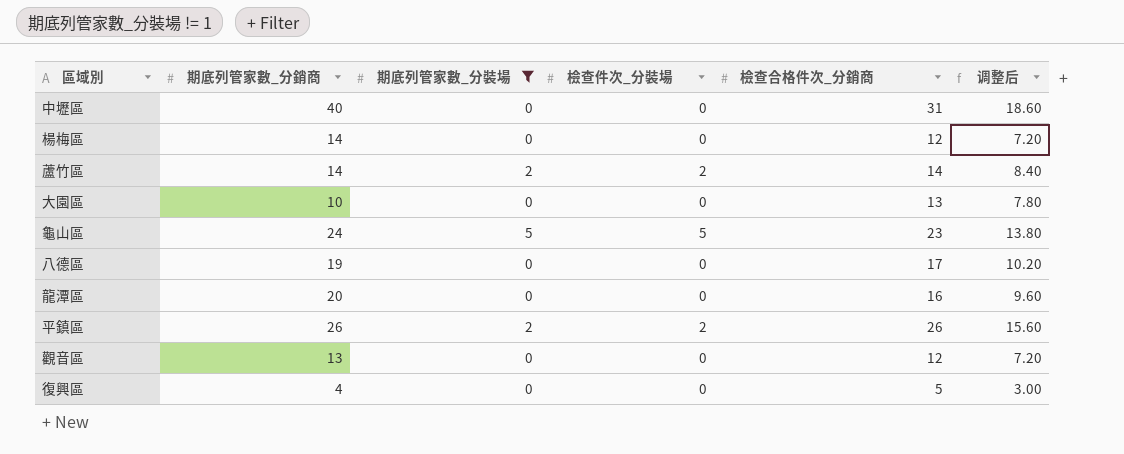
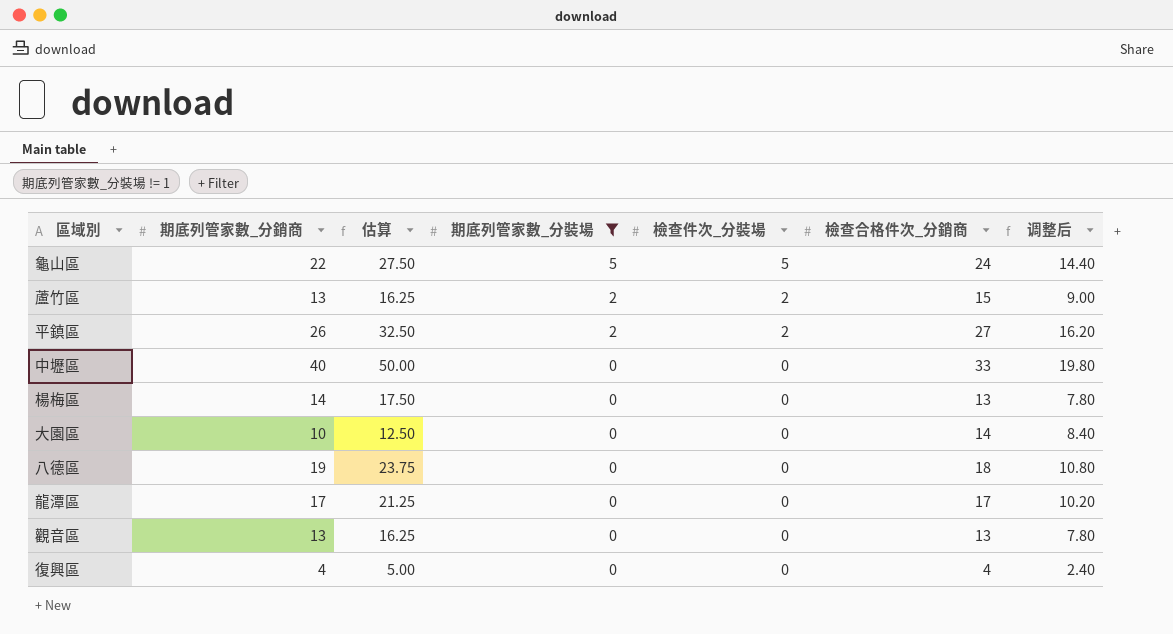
row order: none -> 期底列管家數_分裝場 descending
column 估算 | formula: none -> [期底列管家數_分銷商] * 1.25
龜山區 | 期底列管家數_分銷商: 24 -> 22
龜山區 | 檢查合格件次_分銷商: 23 -> 24
龜山區 | 调整后: 13.80 -> 14.40
蘆竹區 | 期底列管家數_分銷商: 14 -> 13
蘆竹區 | 檢查合格件次_分銷商: 14 -> 15
蘆竹區 | 调整后: 8.40 -> 9.00
平鎮區 | 檢查合格件次_分銷商: 26 -> 27
平鎮區 | 调整后: 15.60 -> 16.20
中壢區 | 檢查合格件次_分銷商: 31 -> 33
中壢區 | 调整后: 18.60 -> 19.80
楊梅區 | 檢查合格件次_分銷商: 12 -> 13
楊梅區 | 调整后: 7.20 -> 7.80
大園區 | 檢查合格件次_分銷商: 13 -> 14
大園區 | 调整后: 7.80 -> 8.40
八德區 | 檢查合格件次_分銷商: 17 -> 18
八德區 | 调整后: 10.20 -> 10.80
龍潭區 | 期底列管家數_分銷商: 20 -> 17
龍潭區 | 檢查合格件次_分銷商: 16 -> 17
龍潭區 | 调整后: 9.60 -> 10.20
觀音區 | 檢查合格件次_分銷商: 12 -> 13
觀音區 | 调整后: 7.20 -> 7.80
復興區 | 檢查合格件次_分銷商: 5 -> 4
復興區 | 调整后: 3.00 -> 2.40

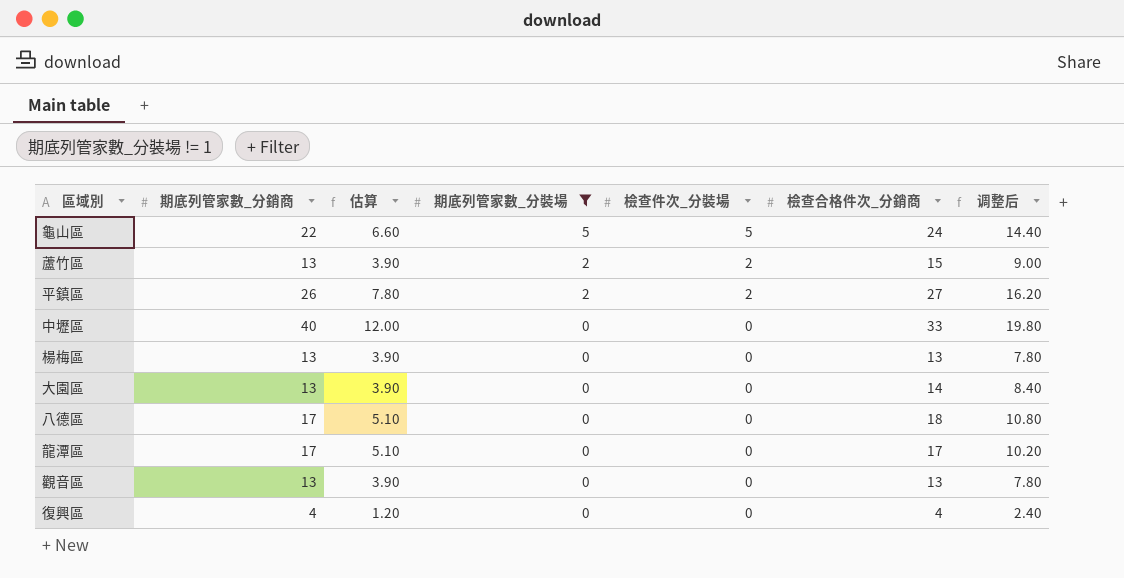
column 估算 | formula: [期底列管家數_分銷商] * 1.25 -> [期底列管家數_分銷商] * 0.3
楊梅區 | 期底列管家數_分銷商: 14 -> 13
大園區 | 期底列管家數_分銷商: 10 -> 13
八德區 | 期底列管家數_分銷商: 19 -> 17

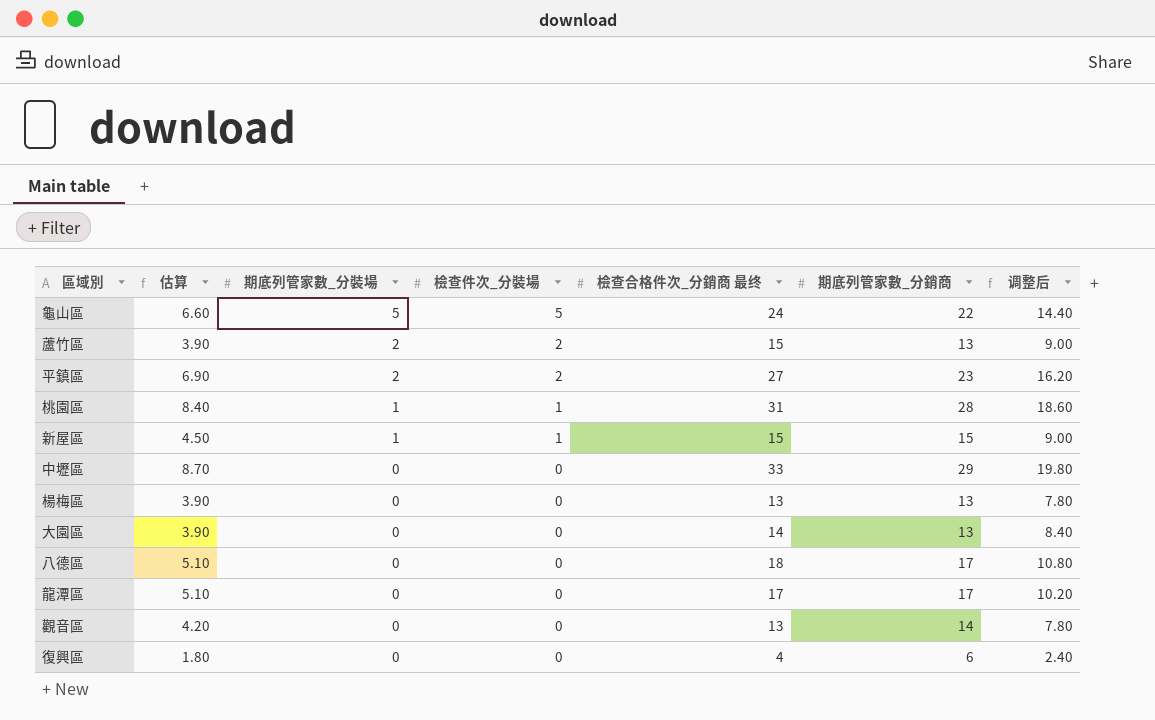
filter: 期底列管家數_分裝場 != 1 -> none
column name: 檢查合格件次_分銷商 -> 檢查合格件次_分銷商 最终
column 期底列管家數_分銷商 | position: 2 -> 6
平鎮區 | 估算: 7.80 -> 6.90
平鎮區 | 期底列管家數_分銷商: 26 -> 23
中壢區 | 估算: 12.00 -> 8.70
中壢區 | 期底列管家數_分銷商: 40 -> 29
觀音區 | 估算: 3.90 -> 4.20
觀音區 | 期底列管家數_分銷商: 13 -> 14
復興區 | 估算: 1.20 -> 1.80
復興區 | 期底列管家數_分銷商: 4 -> 6

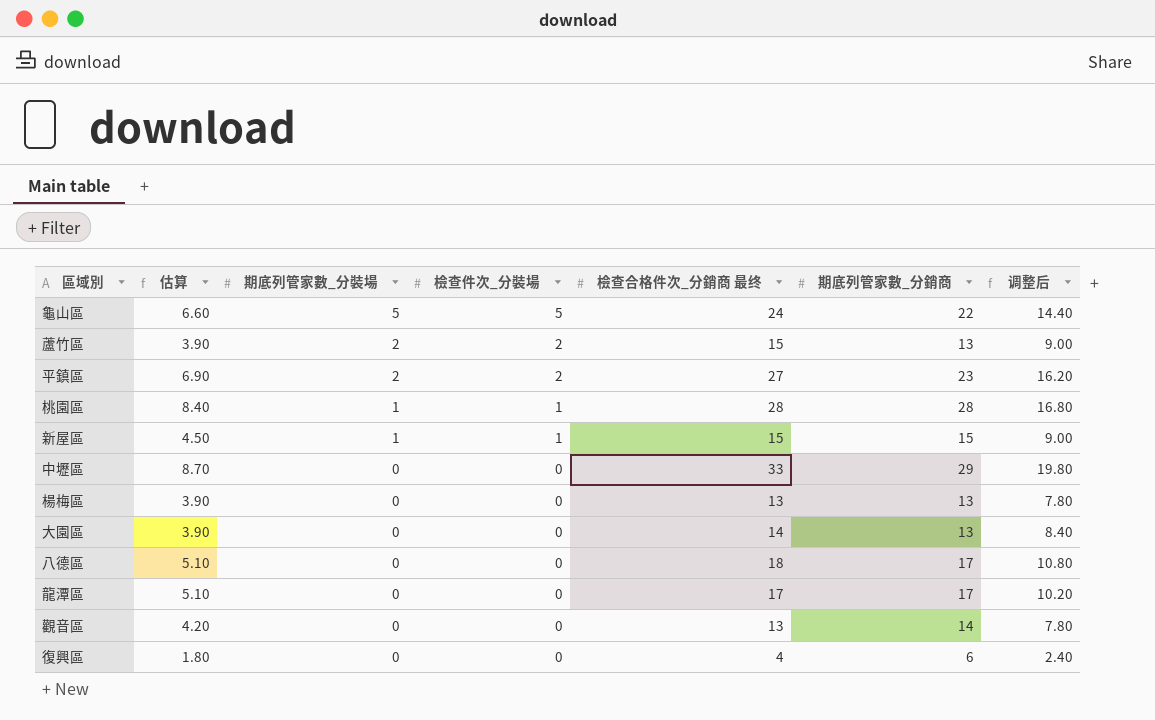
桃園區 | 檢查合格件次_分銷商 最终: 31 -> 28
桃園區 | 调整后: 18.60 -> 16.80

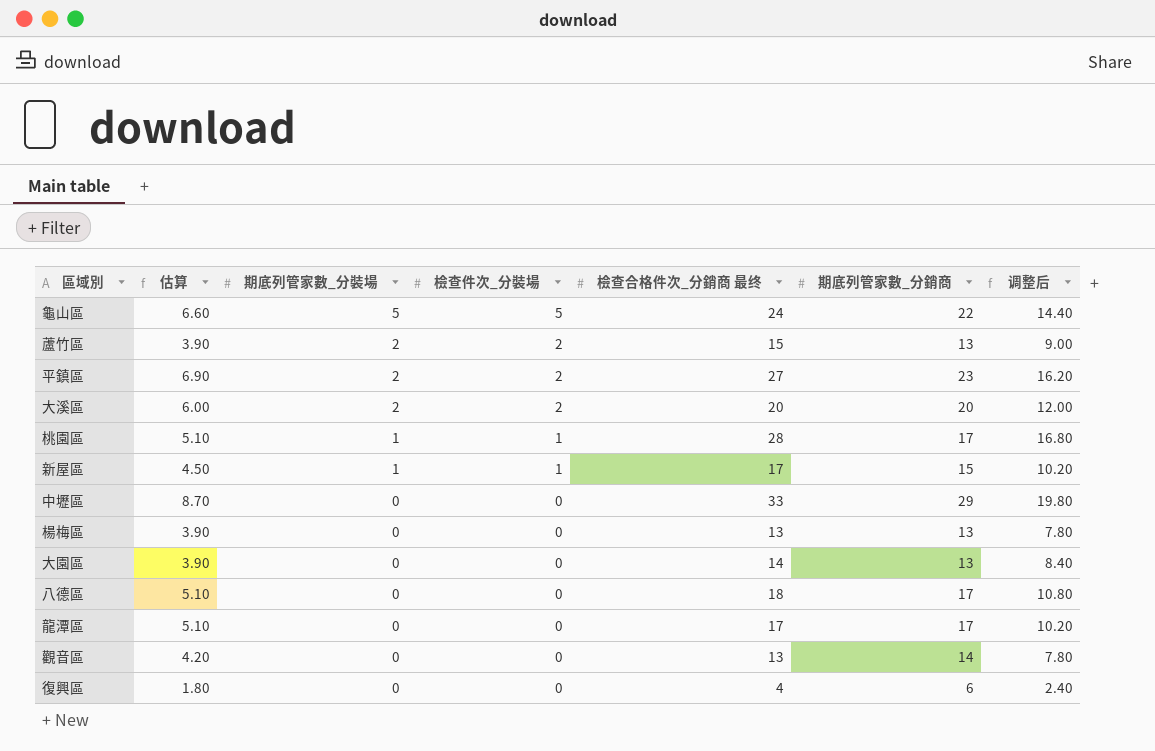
row 大溪區: none -> 6.00 | 2 | 2 | 20 | 20 | 12.00
桃園區 | 估算: 8.40 -> 5.10
桃園區 | 期底列管家數_分銷商: 28 -> 17
新屋區 | 檢查合格件次_分銷商 最终: 15 -> 17
新屋區 | 调整后: 9.00 -> 10.20

